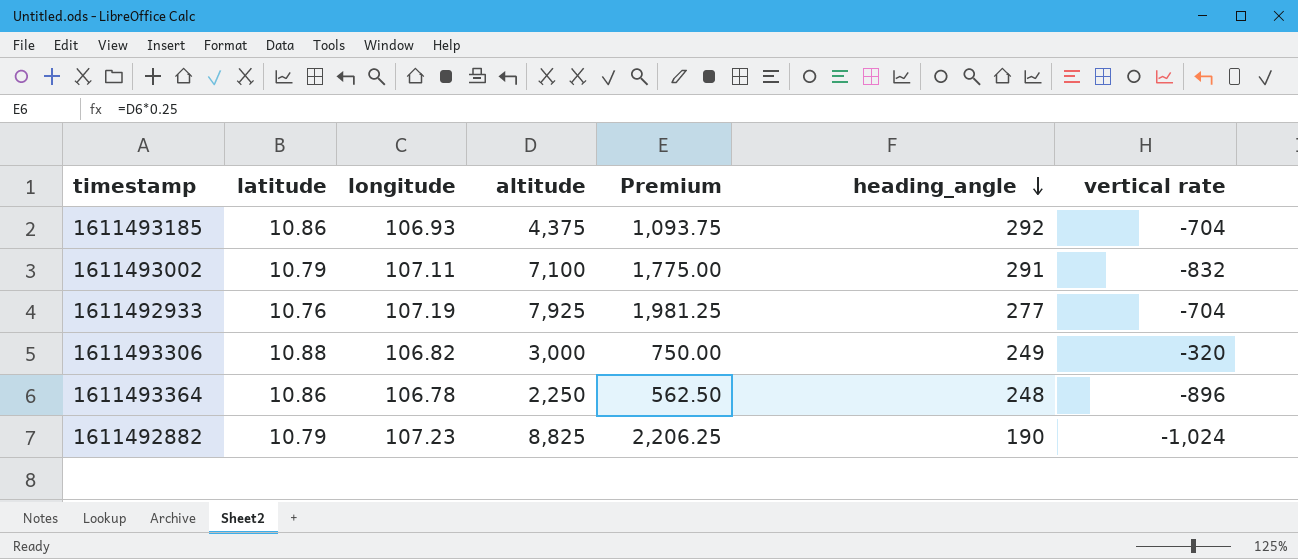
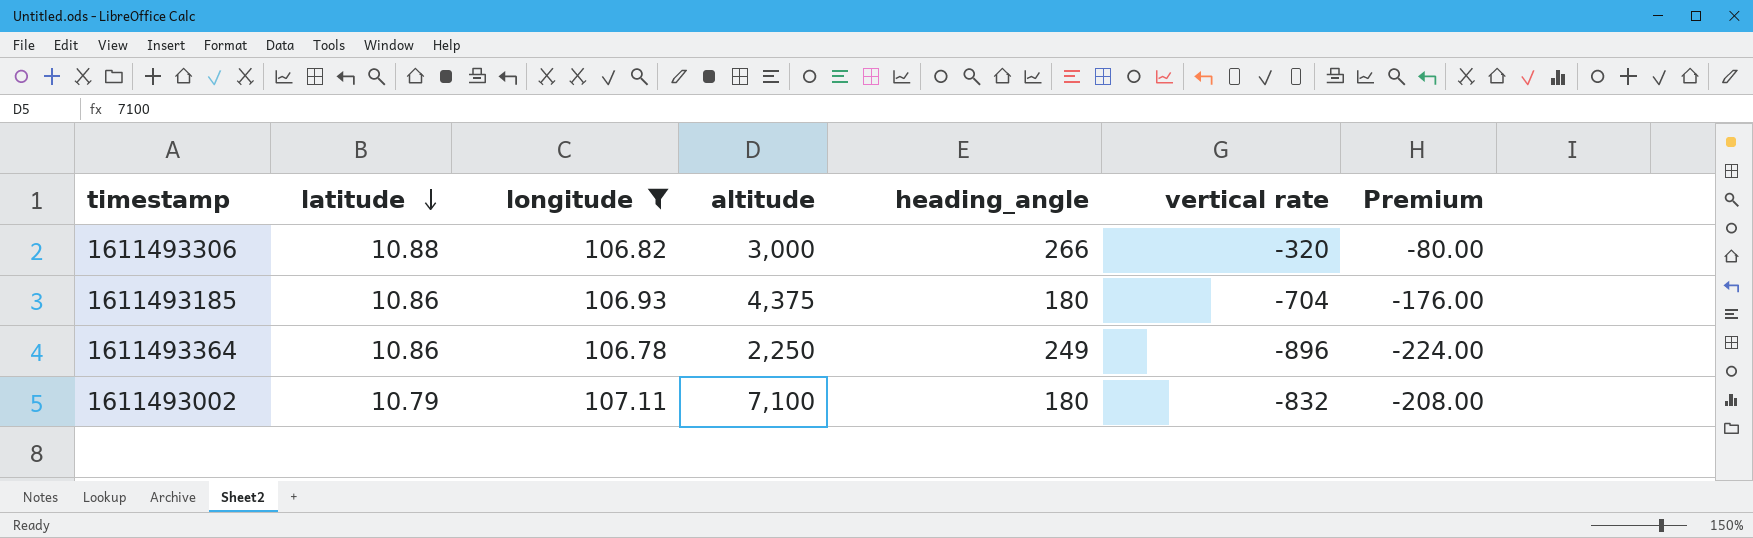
filter: none -> longitude <= 107.11
row order: heading_angle descending -> latitude descending
column Premium | formula: [altitude] * 0.25 -> [vertical rate] * 0.25
column Premium | position: 5 -> 7
1611493306 | heading_angle: 249 -> 266
1611493185 | heading_angle: 292 -> 180
1611493364 | heading_angle: 248 -> 249
1611493002 | heading_angle: 291 -> 180

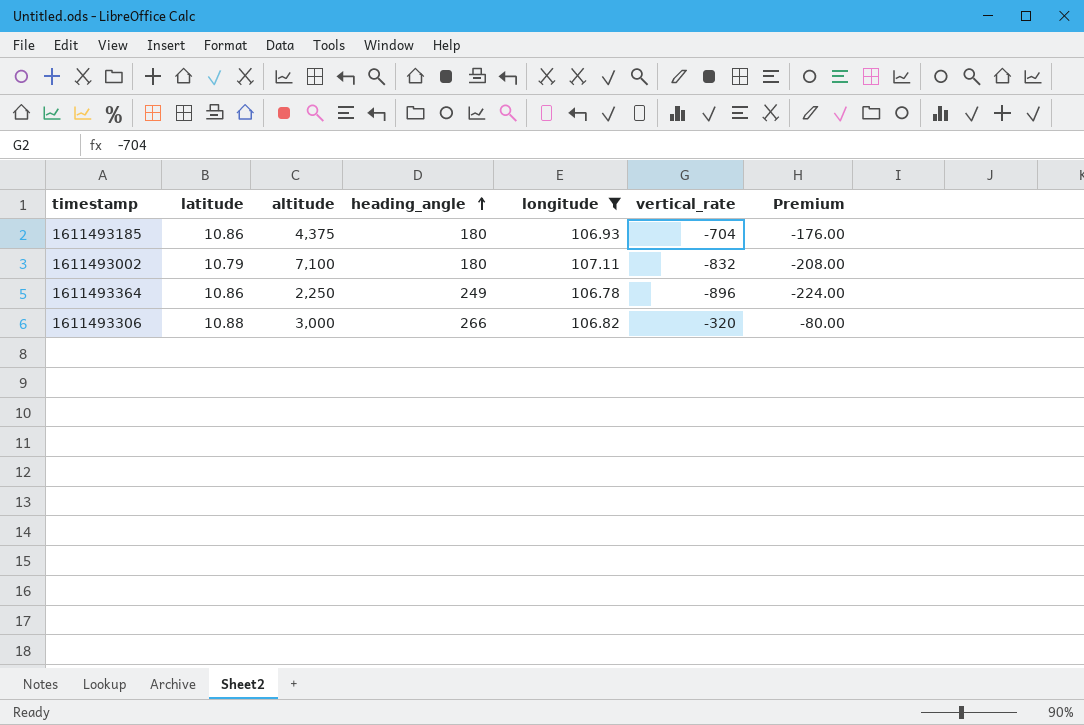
row order: latitude descending -> heading_angle ascending
column longitude | position: 3 -> 5
column name: vertical rate -> vertical_rate

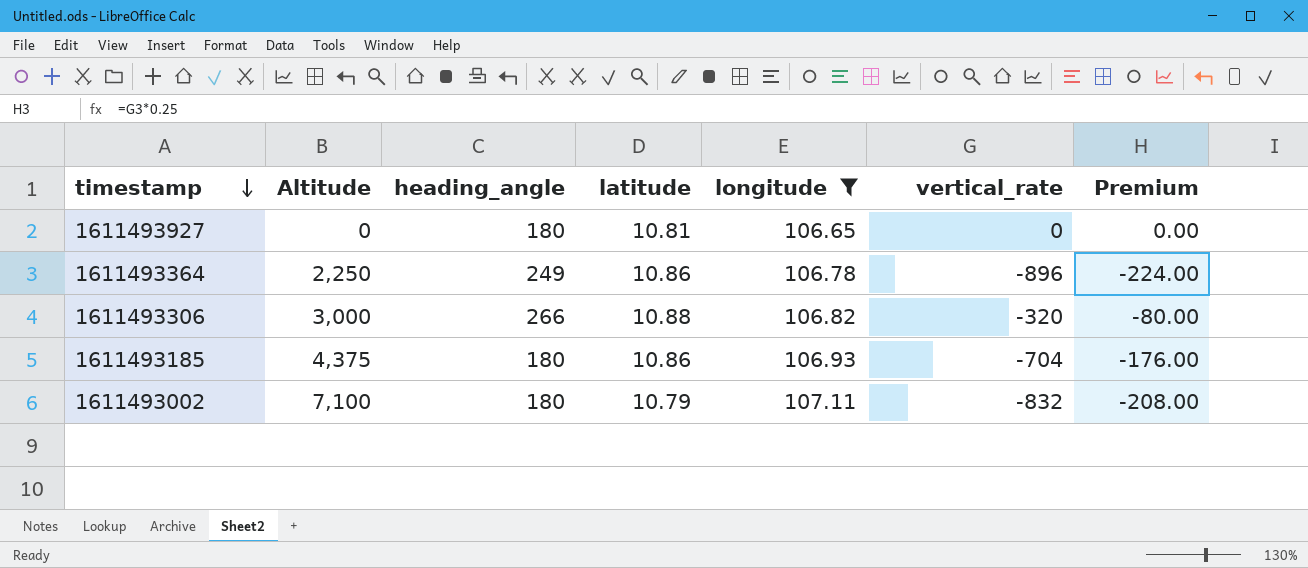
row order: heading_angle ascending -> timestamp descending
column name: altitude -> Altitude
column latitude | position: 2 -> 4
row 1611493927: none -> 0 | 180 | 10.81 | 106.65 | 0 | 0.00

